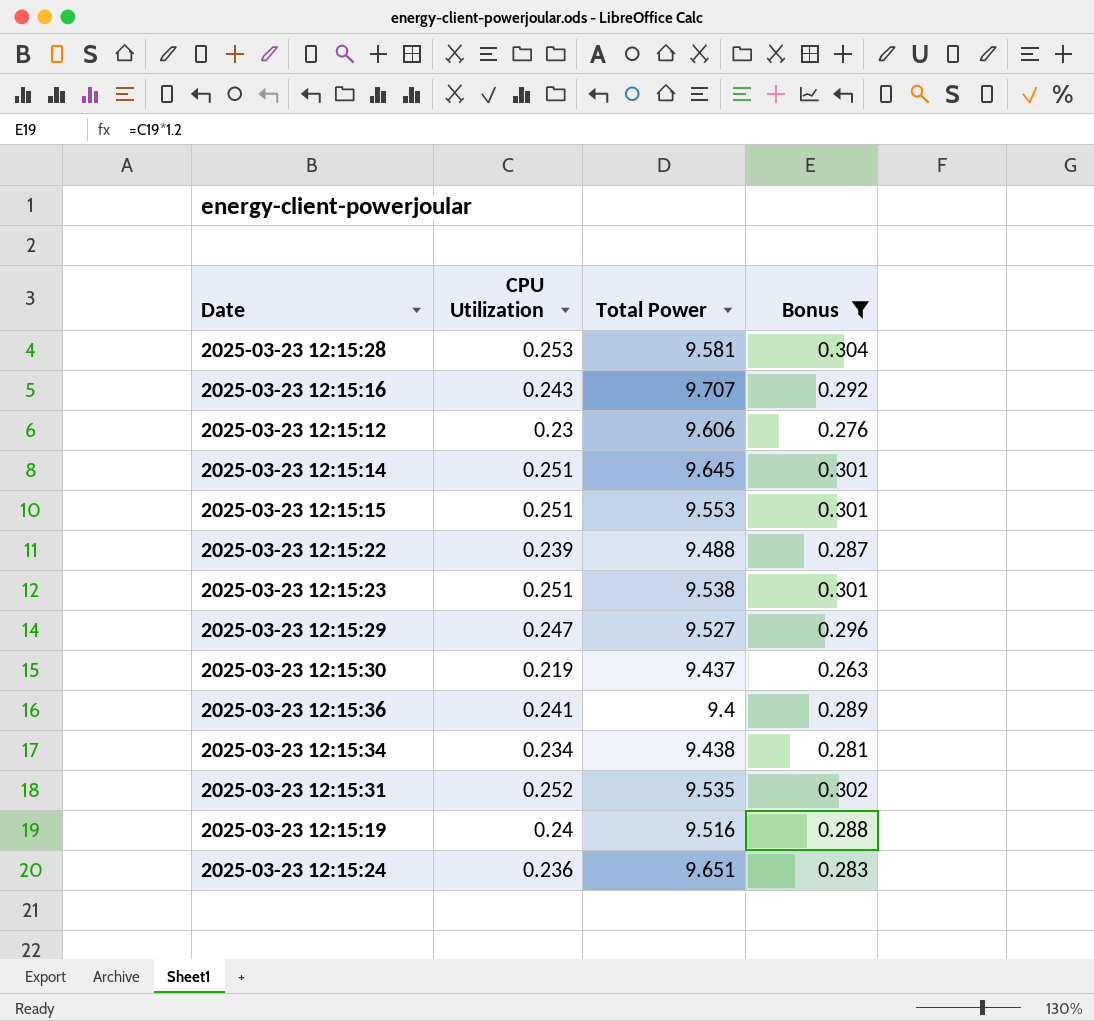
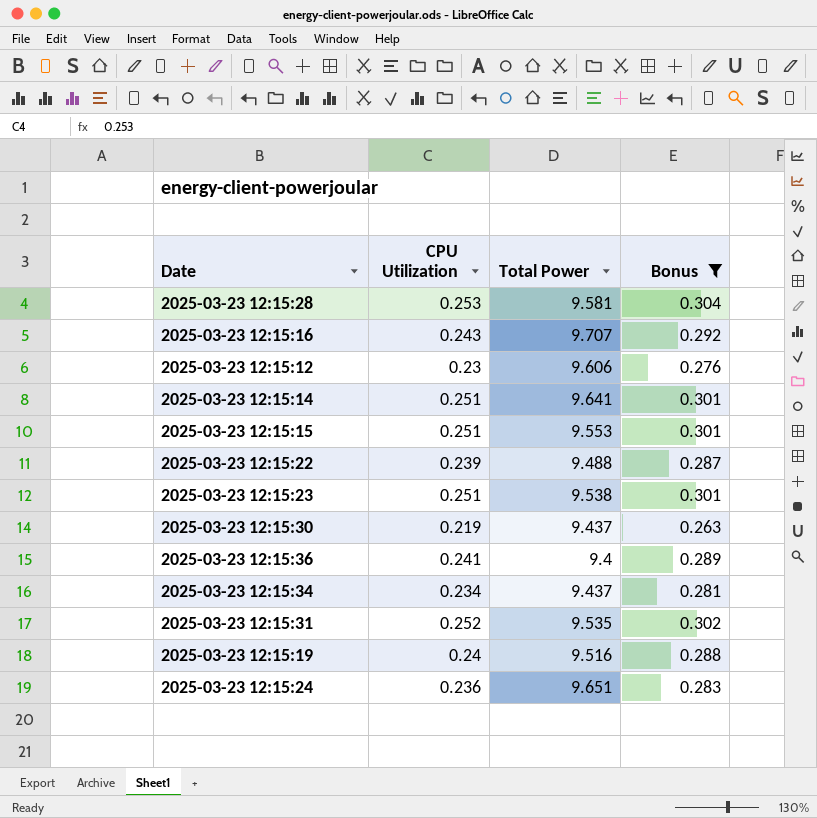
row 2025-03-23 12:15:29: 0.247 | 9.527 | 0.296 -> none
2025-03-23 12:15:14 | Total Power: 9.645 -> 9.641
2025-03-23 12:15:34 | Total Power: 9.438 -> 9.437

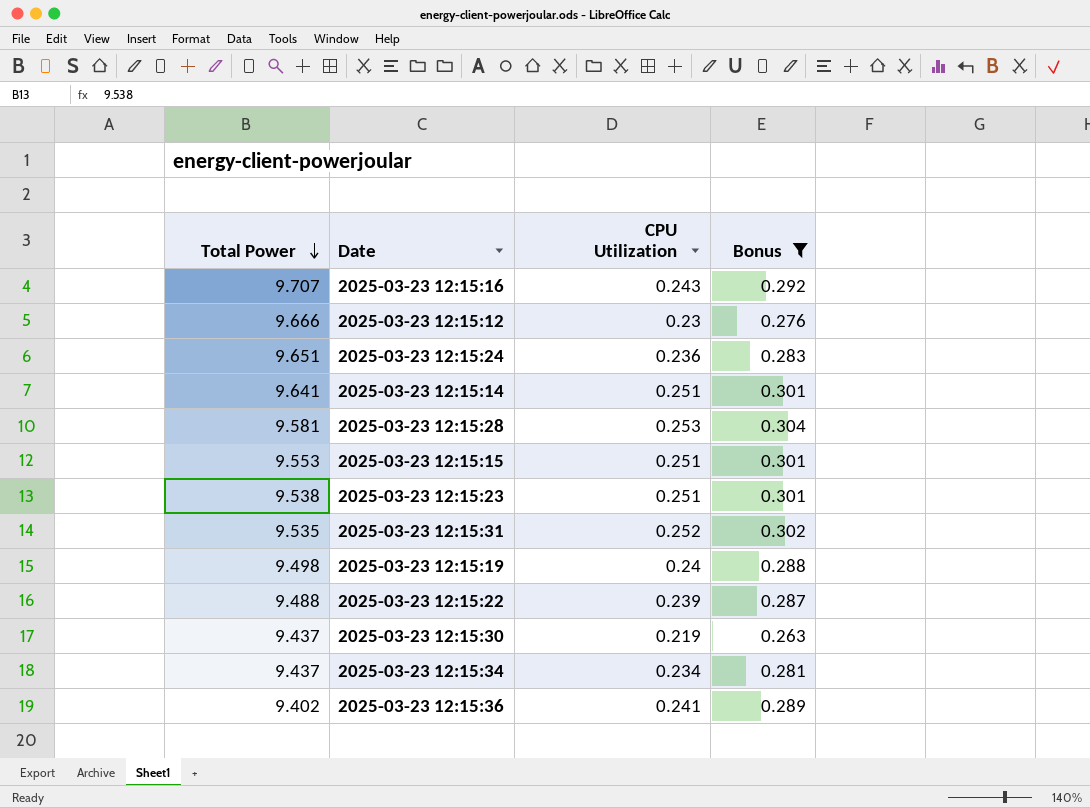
row order: none -> Total Power descending
column Total Power | position: 3 -> 1
2025-03-23 12:15:12 | Total Power: 9.606 -> 9.666
2025-03-23 12:15:19 | Total Power: 9.516 -> 9.498
2025-03-23 12:15:36 | Total Power: 9.4 -> 9.402

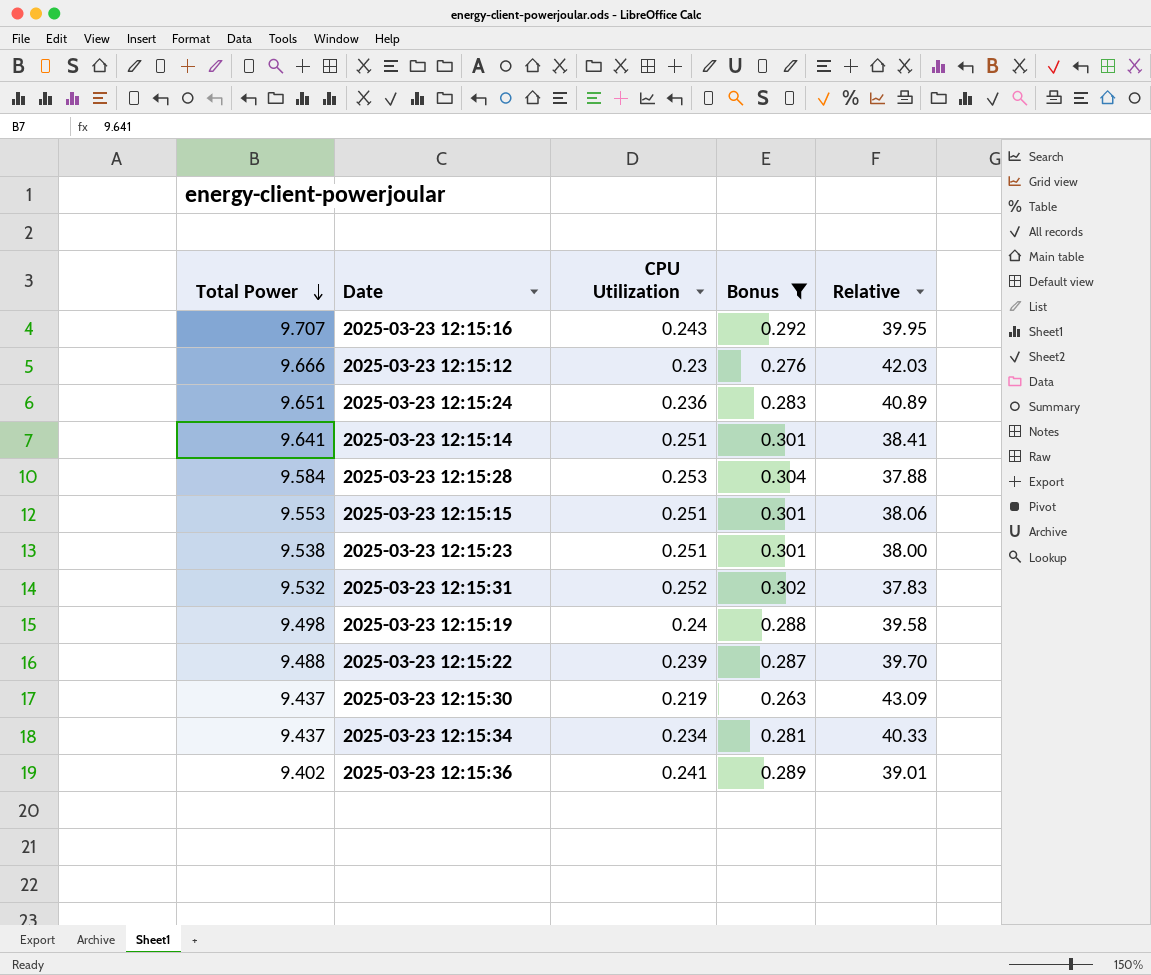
column Relative | formula: none -> [Total Power] / [CPU Utilization]
2025-03-23 12:15:28 | Total Power: 9.581 -> 9.584
2025-03-23 12:15:31 | Total Power: 9.535 -> 9.532

